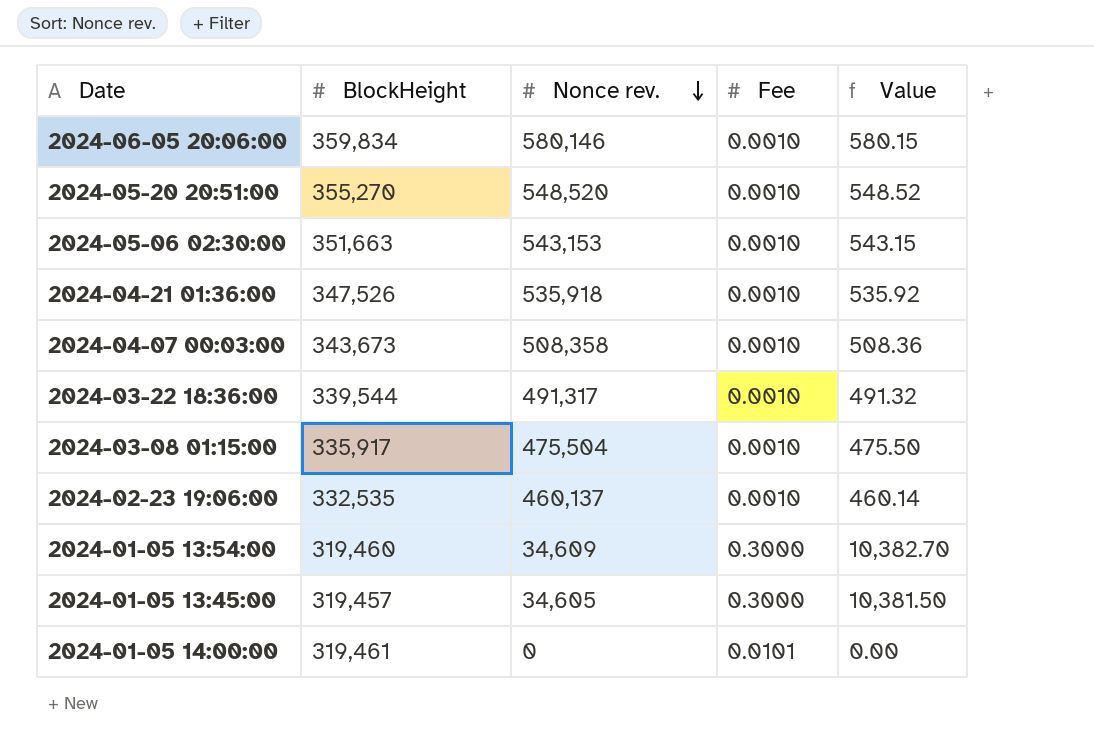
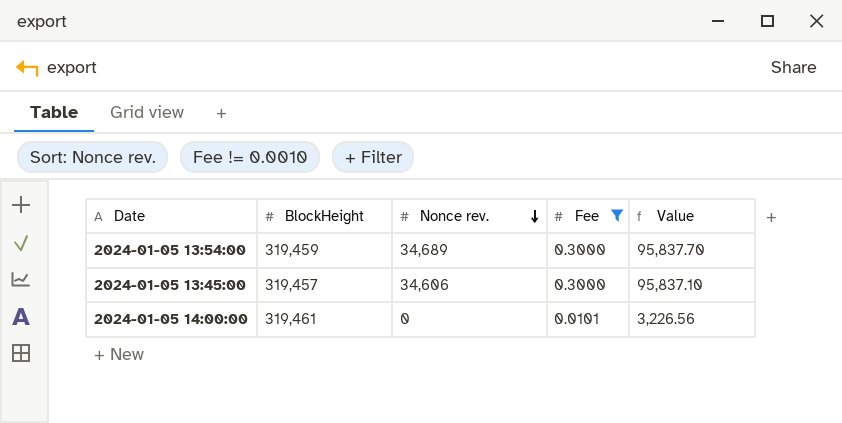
filter: none -> Fee != 0.0010
column Value | formula: [Nonce rev.] * [Fee] -> [BlockHeight] * [Fee]
2024-01-05 13:54:00 | BlockHeight: 319,460 -> 319,459
2024-01-05 13:54:00 | Nonce rev.: 34,609 -> 34,689
2024-01-05 13:45:00 | Nonce rev.: 34,605 -> 34,606

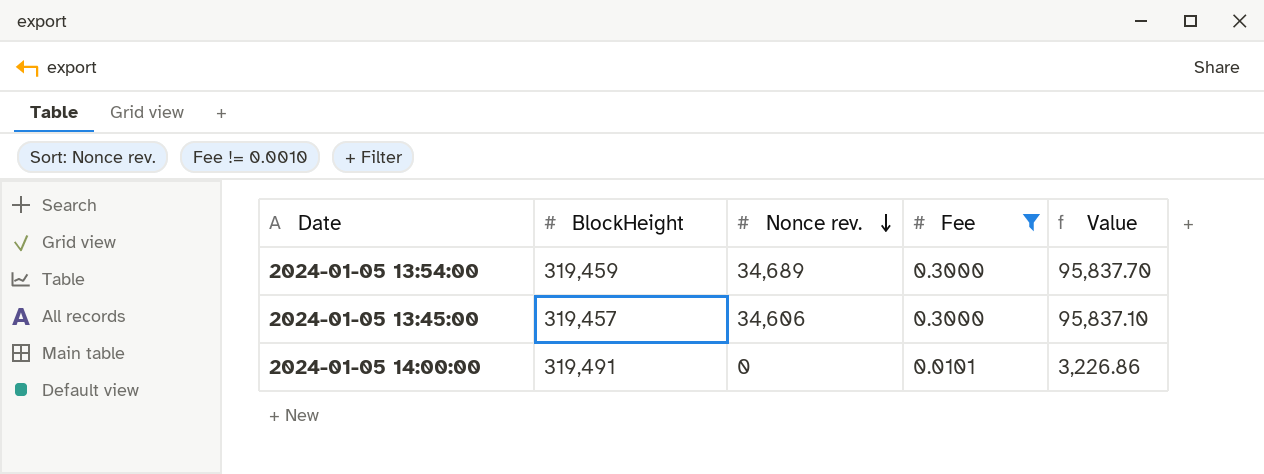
2024-01-05 14:00:00 | BlockHeight: 319,461 -> 319,491
2024-01-05 14:00:00 | Value: 3,226.56 -> 3,226.86

